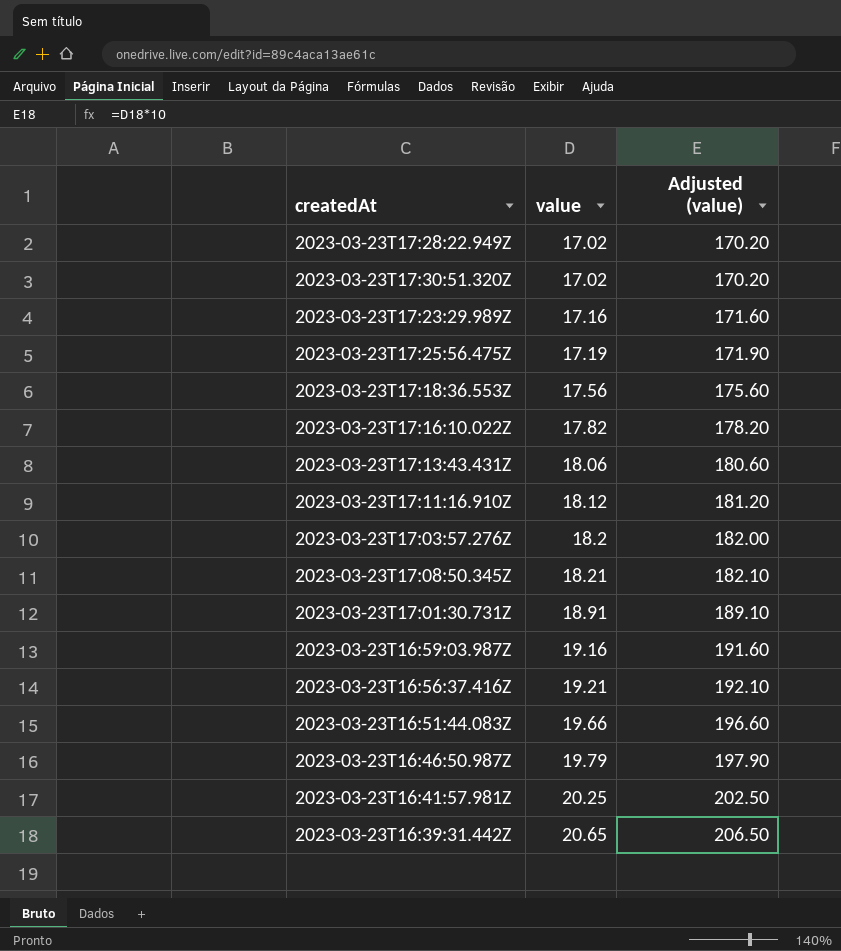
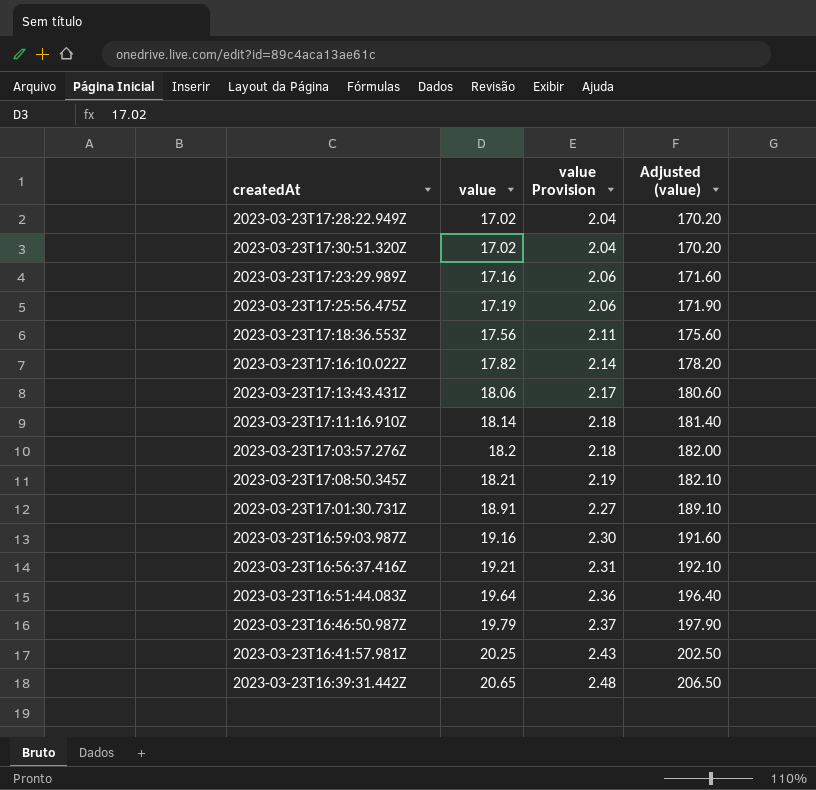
column value Provision | formula: none -> [value] * 0.12
2023-03-23T17:11:16.910Z | value: 18.12 -> 18.14
2023-03-23T17:11:16.910Z | Adjusted (value): 181.20 -> 181.40
2023-03-23T16:51:44.083Z | value: 19.66 -> 19.64
2023-03-23T16:51:44.083Z | Adjusted (value): 196.60 -> 196.40

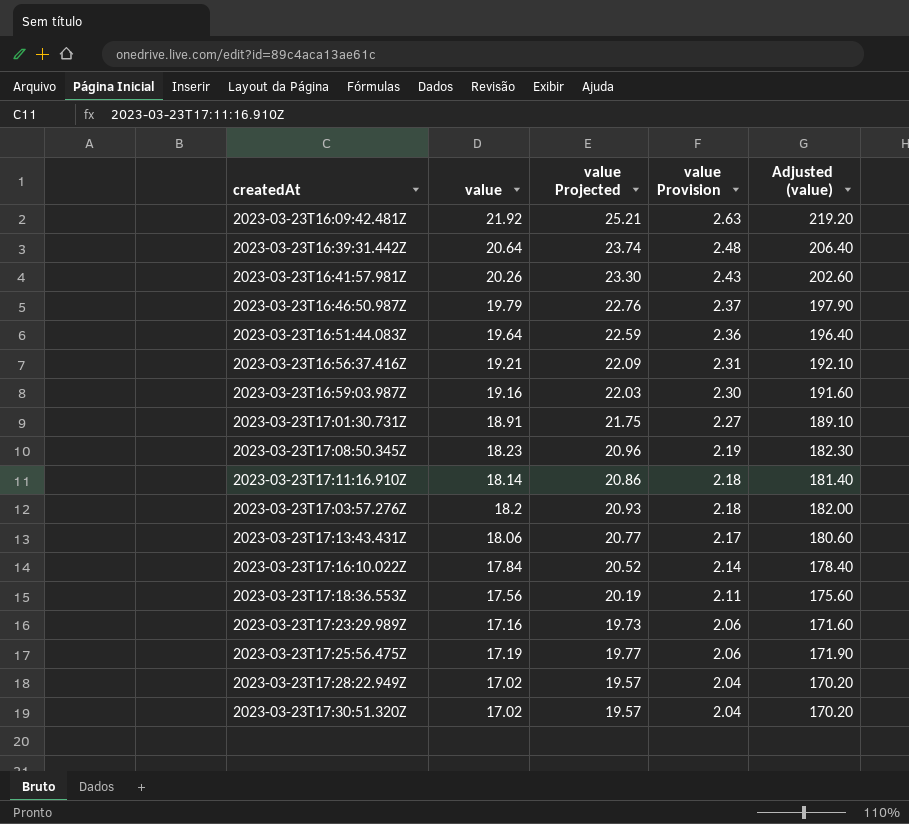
row order: value ascending -> value Provision descending
column value Projected | formula: none -> [value] * 1.15
row 2023-03-23T16:09:42.481Z: none -> 21.92 | 25.21 | 2.63 | 219.20
2023-03-23T16:39:31.442Z | value: 20.65 -> 20.64
2023-03-23T16:39:31.442Z | Adjusted (value): 206.50 -> 206.40
2023-03-23T16:41:57.981Z | value: 20.25 -> 20.26
2023-03-23T16:41:57.981Z | Adjusted (value): 202.50 -> 202.60
2023-03-23T17:08:50.345Z | value: 18.21 -> 18.23
2023-03-23T17:08:50.345Z | Adjusted (value): 182.10 -> 182.30
2023-03-23T17:16:10.022Z | value: 17.82 -> 17.84
2023-03-23T17:16:10.022Z | Adjusted (value): 178.20 -> 178.40

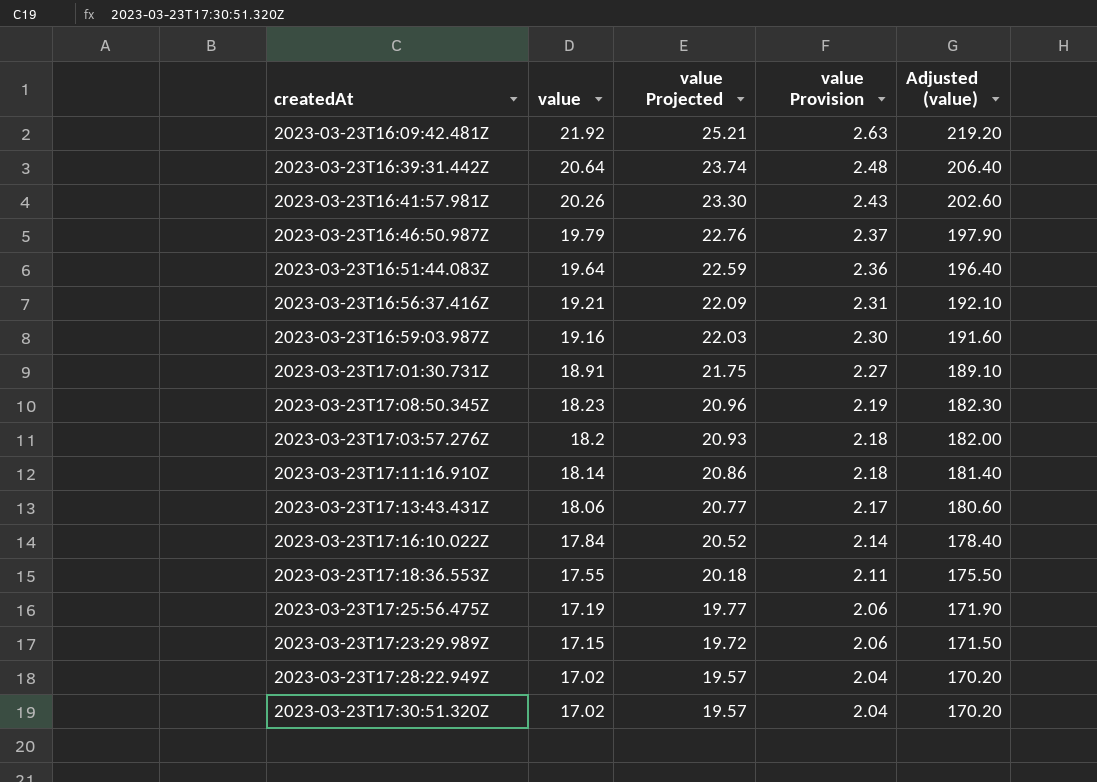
row order: value Provision descending -> value descending
2023-03-23T17:18:36.553Z | value: 17.56 -> 17.55
2023-03-23T17:18:36.553Z | value Projected: 20.19 -> 20.18
2023-03-23T17:18:36.553Z | Adjusted (value): 175.60 -> 175.50
2023-03-23T17:23:29.989Z | value: 17.16 -> 17.15
2023-03-23T17:23:29.989Z | value Projected: 19.73 -> 19.72
2023-03-23T17:23:29.989Z | Adjusted (value): 171.60 -> 171.50

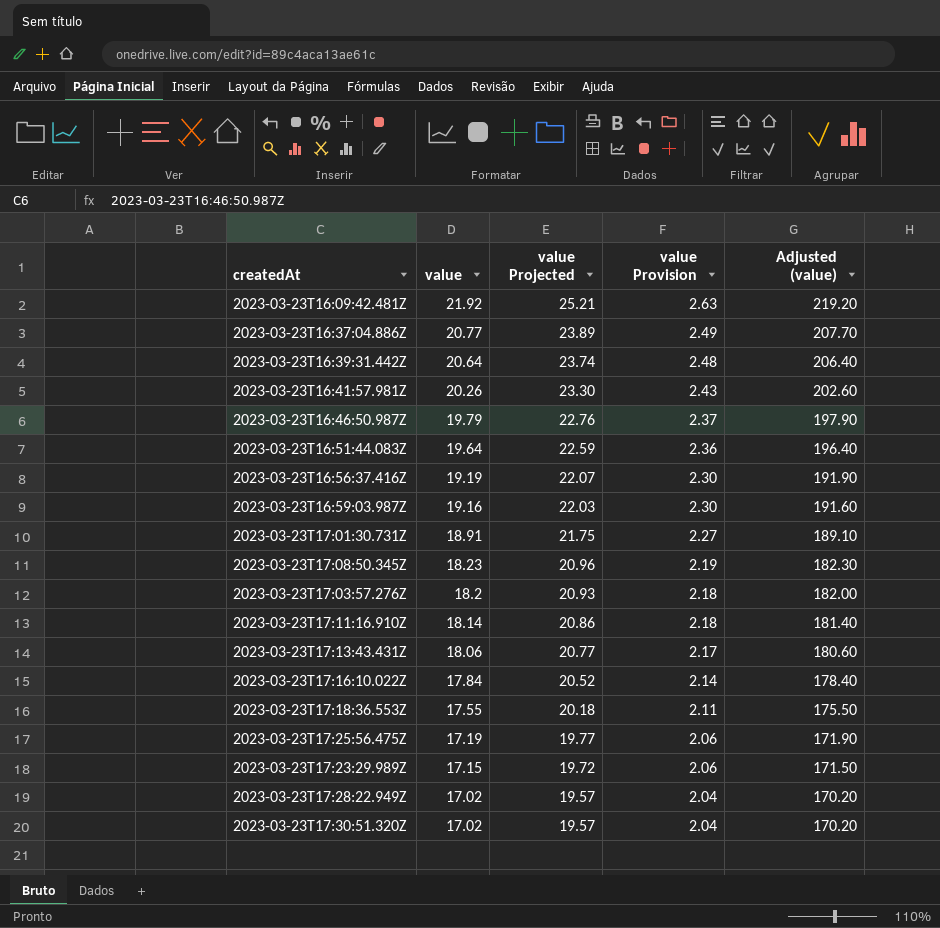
row 2023-03-23T16:37:04.886Z: none -> 20.77 | 23.89 | 2.49 | 207.70
2023-03-23T16:56:37.416Z | value: 19.21 -> 19.19
2023-03-23T16:56:37.416Z | value Projected: 22.09 -> 22.07
2023-03-23T16:56:37.416Z | value Provision: 2.31 -> 2.30
2023-03-23T16:56:37.416Z | Adjusted (value): 192.10 -> 191.90

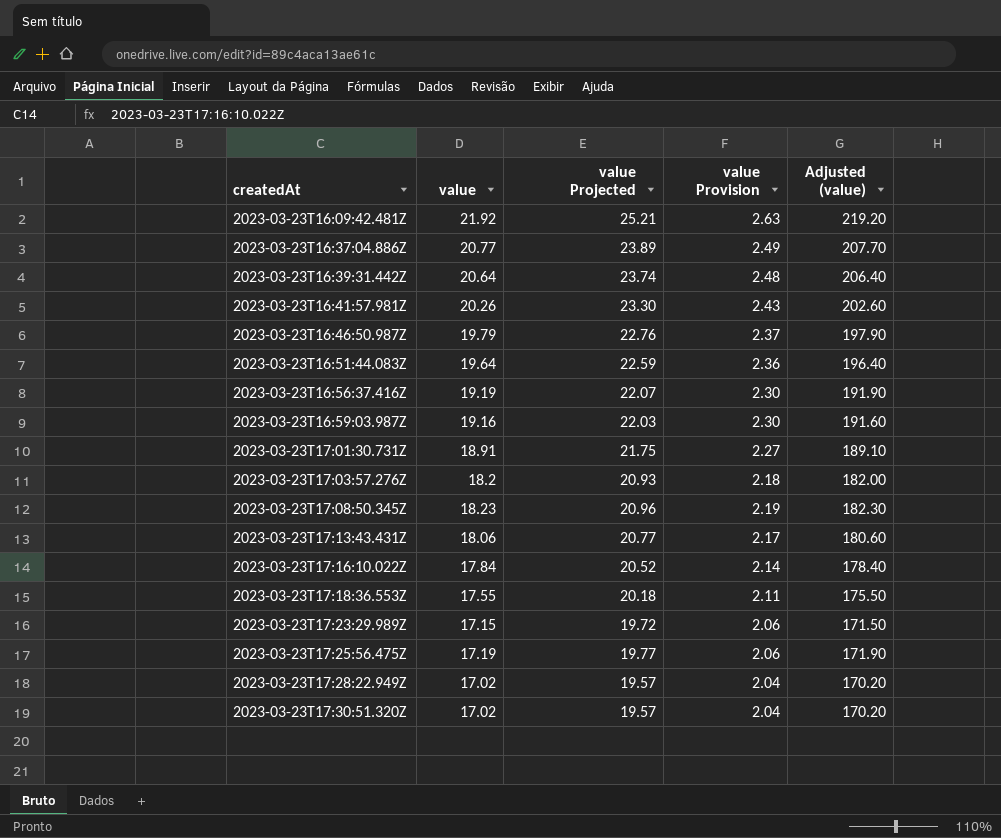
row order: value descending -> createdAt ascending
row 2023-03-23T17:11:16.910Z: 18.14 | 20.86 | 2.18 | 181.40 -> none

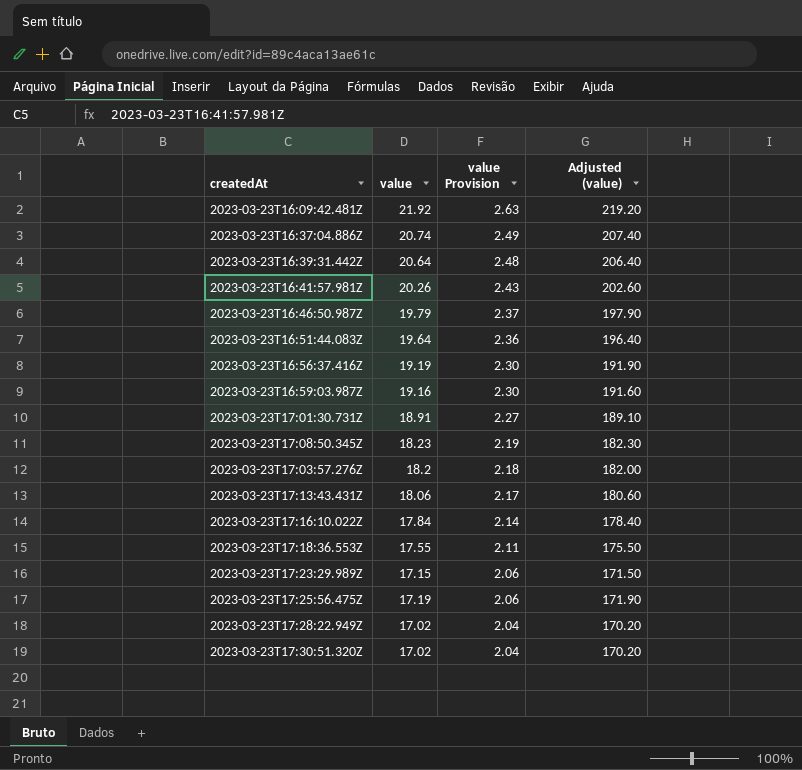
row order: createdAt ascending -> value Provision descending
column value Projected | formula: [value] * 1.15 -> none
2023-03-23T16:37:04.886Z | value: 20.77 -> 20.74
2023-03-23T16:37:04.886Z | Adjusted (value): 207.70 -> 207.40

